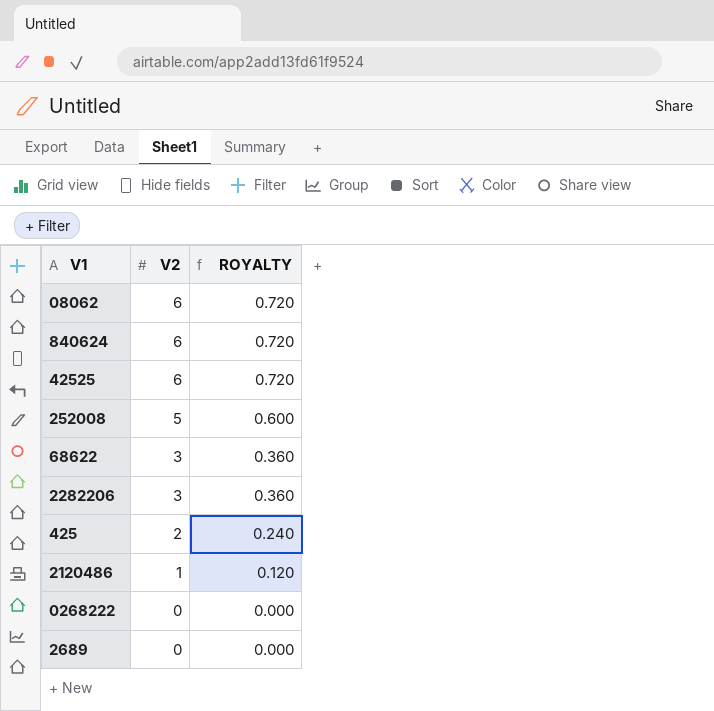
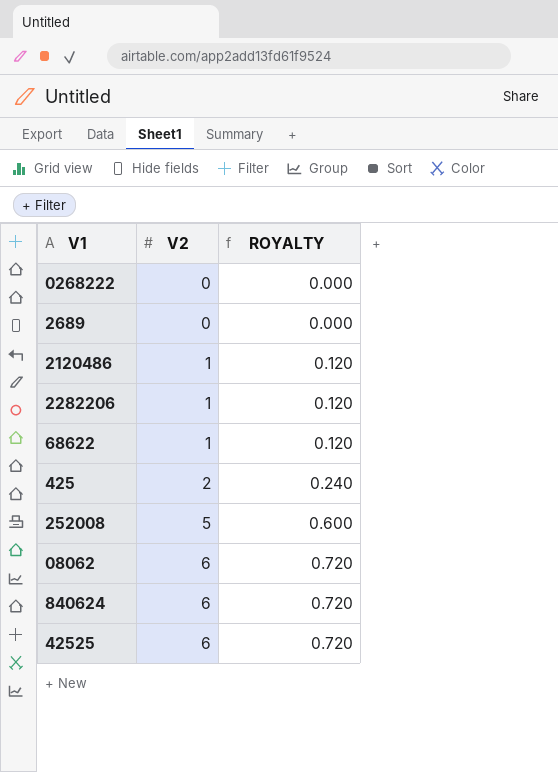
row order: V2 descending -> V2 ascending
2282206 | V2: 3 -> 1
2282206 | ROYALTY: 0.360 -> 0.120
68622 | V2: 3 -> 1
68622 | ROYALTY: 0.360 -> 0.120

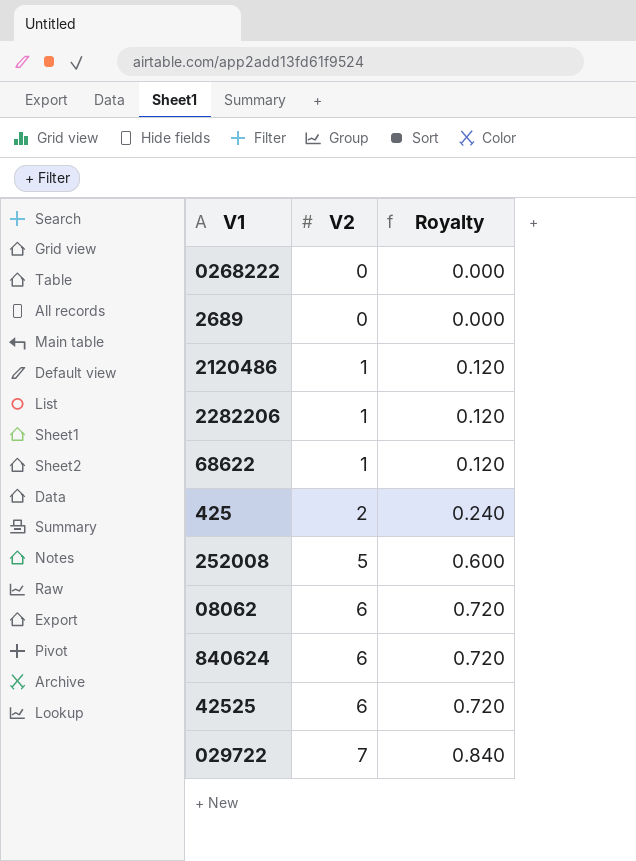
column name: ROYALTY -> Royalty
row 029722: none -> 7 | 0.840

